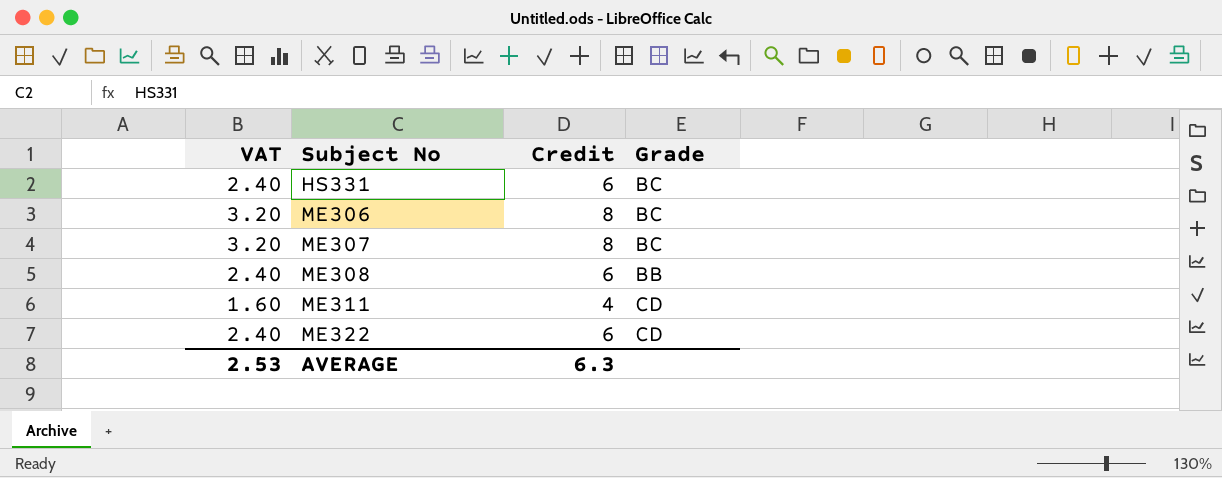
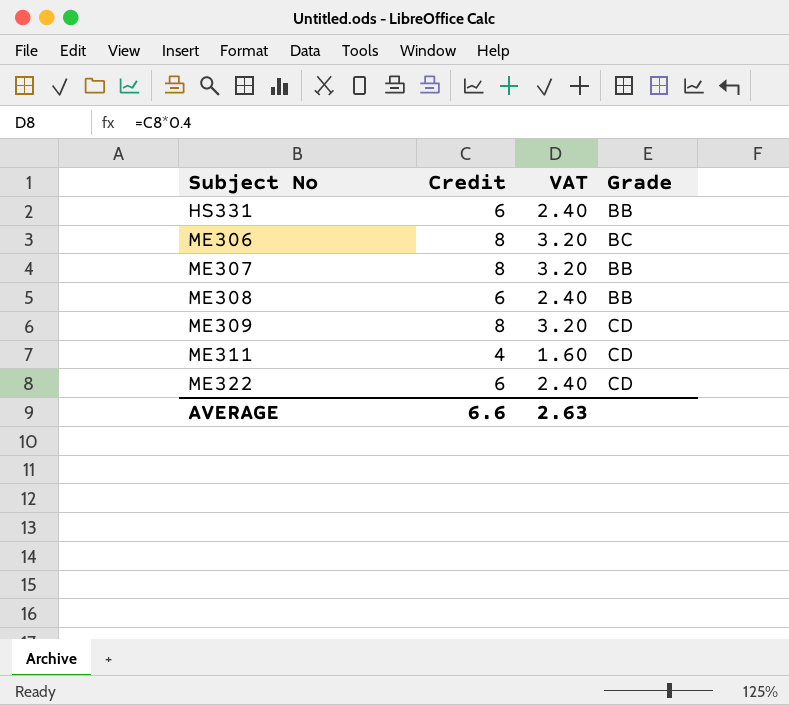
column VAT | position: 1 -> 3
HS331 | Grade: BC -> BB
ME307 | Grade: BC -> BB
row ME309: none -> 8 | 3.20 | CD
AVERAGE | Credit: 6.3 -> 6.6
AVERAGE | VAT: 2.53 -> 2.63

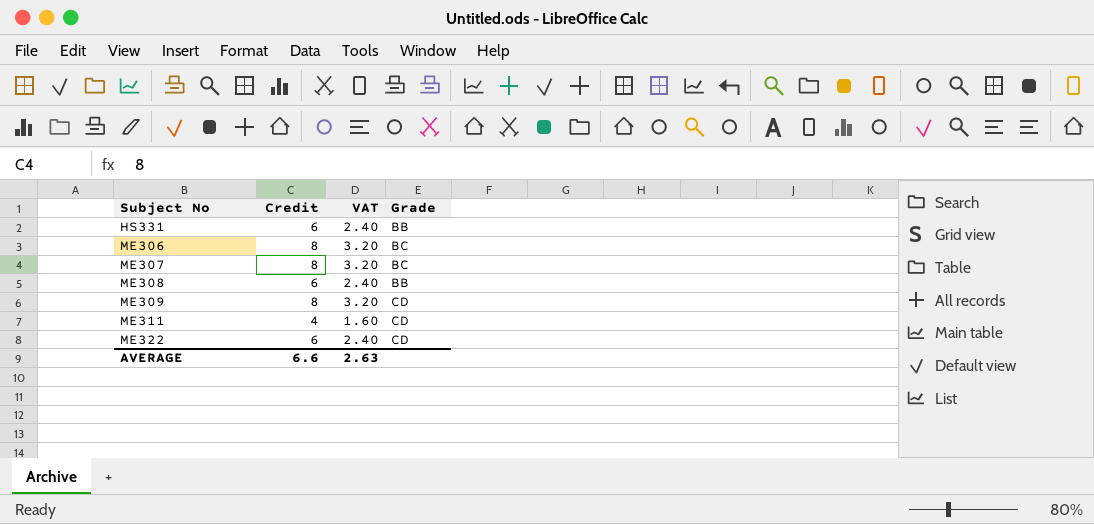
ME307 | Grade: BB -> BC

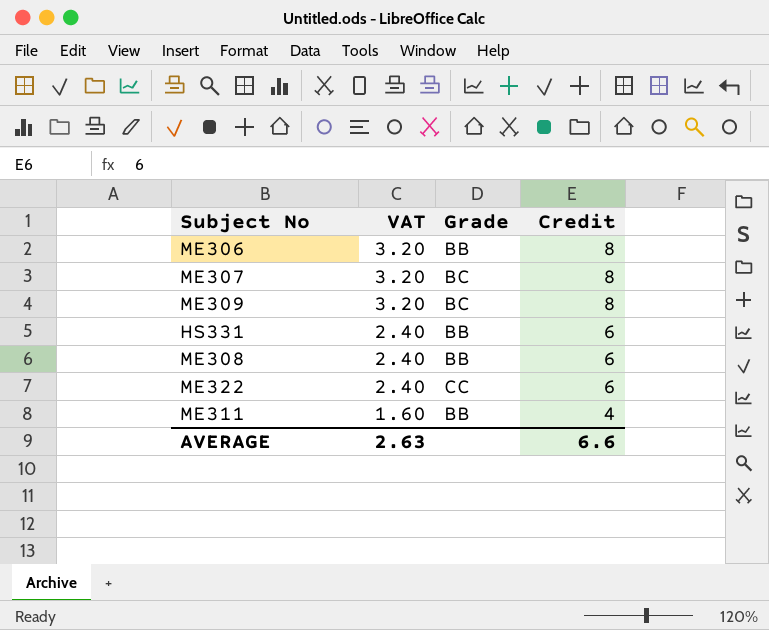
row order: Subject No ascending -> VAT descending
column Credit | position: 2 -> 4
ME306 | Grade: BC -> BB
ME309 | Grade: CD -> BC
ME322 | Grade: CD -> CC
ME311 | Grade: CD -> BB

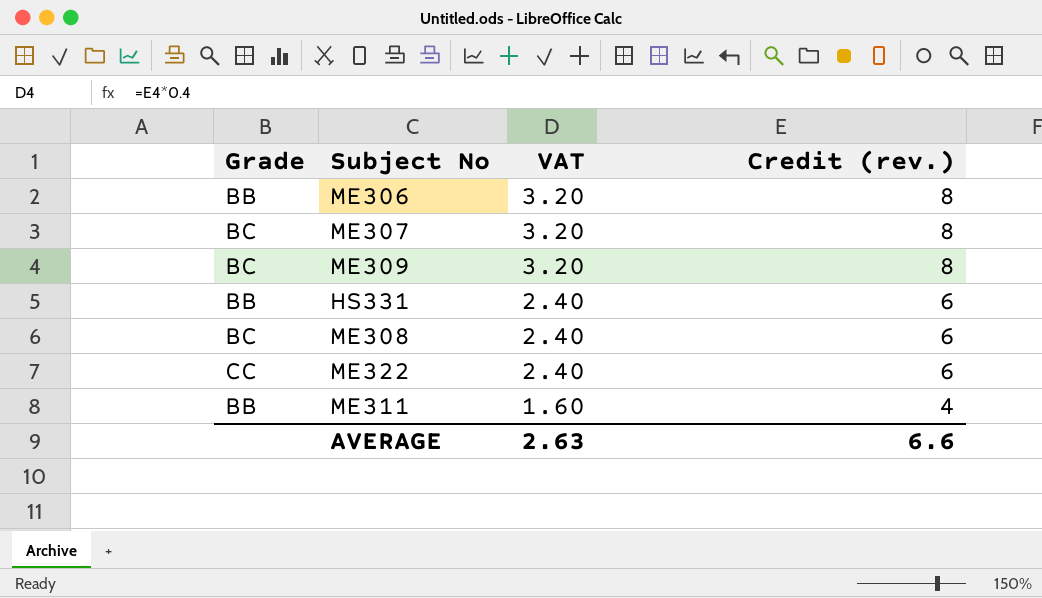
column Grade | position: 3 -> 1
column name: Credit -> Credit (rev.)
ME308 | Grade: BB -> BC

